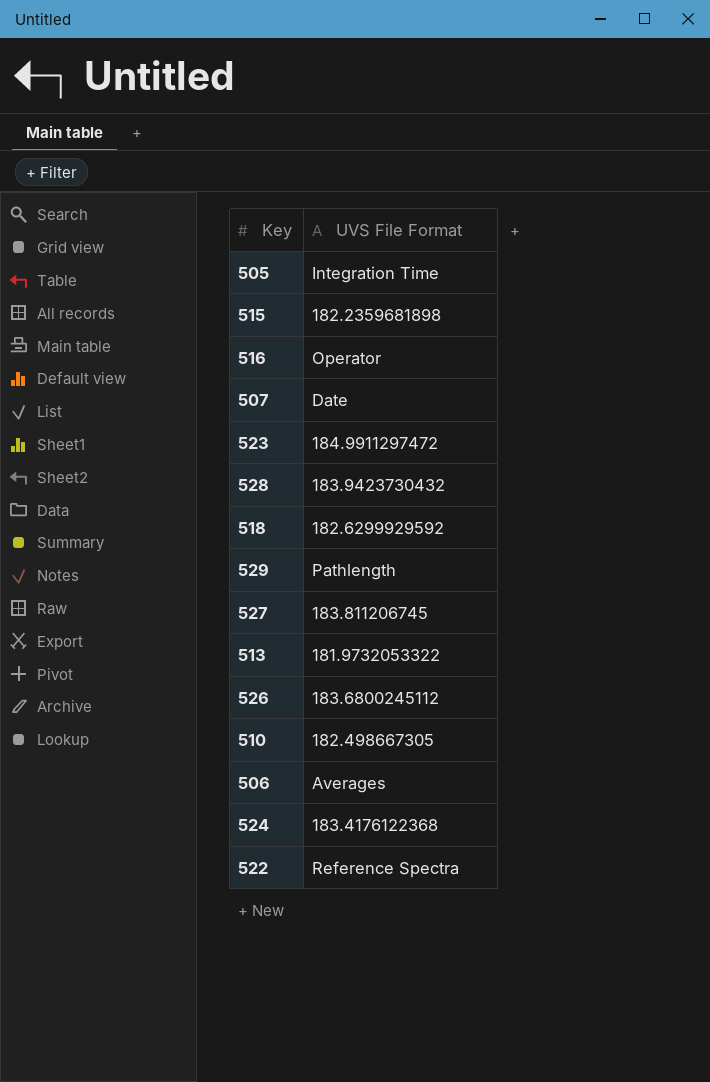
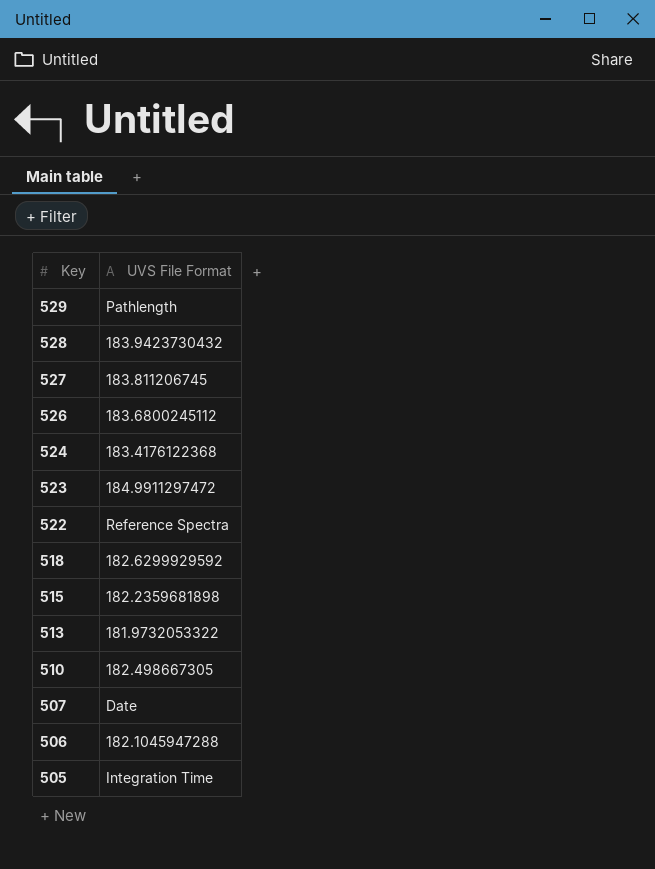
row order: none -> Key descending
row 516: Operator -> none
506 | UVS File Format: Averages -> 182.1045947288

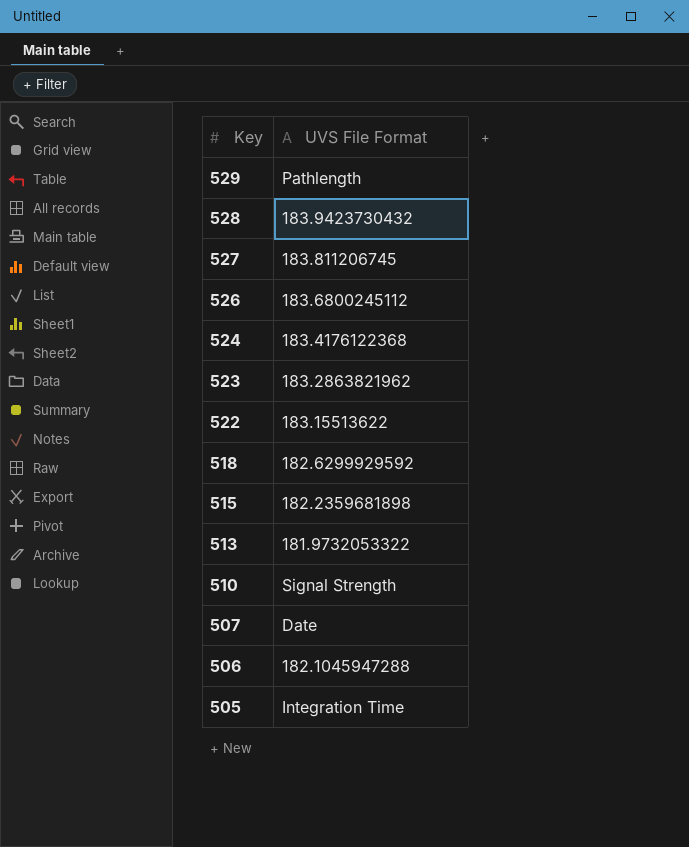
523 | UVS File Format: 184.9911297472 -> 183.2863821962
522 | UVS File Format: Reference Spectra -> 183.15513622
510 | UVS File Format: 182.498667305 -> Signal Strength

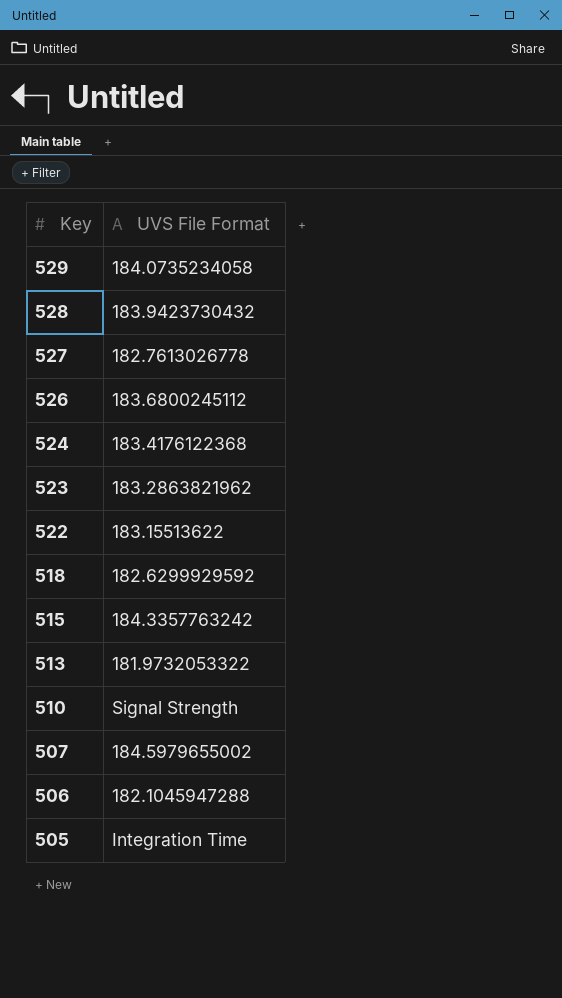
529 | UVS File Format: Pathlength -> 184.0735234058
527 | UVS File Format: 183.811206745 -> 182.7613026778
515 | UVS File Format: 182.2359681898 -> 184.3357763242
507 | UVS File Format: Date -> 184.5979655002

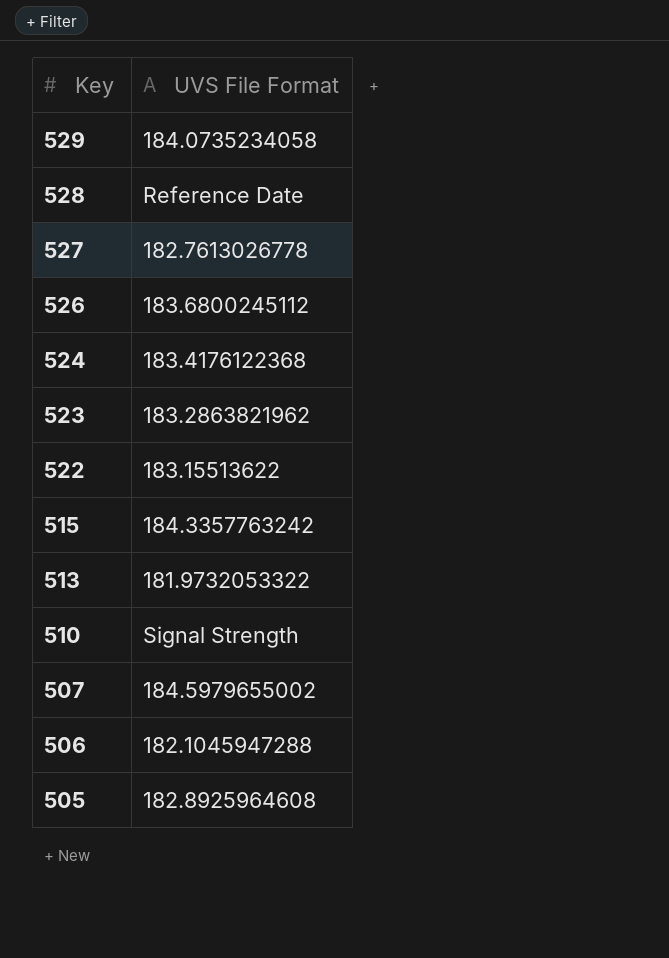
row 518: 182.6299929592 -> none
528 | UVS File Format: 183.9423730432 -> Reference Date
505 | UVS File Format: Integration Time -> 182.8925964608

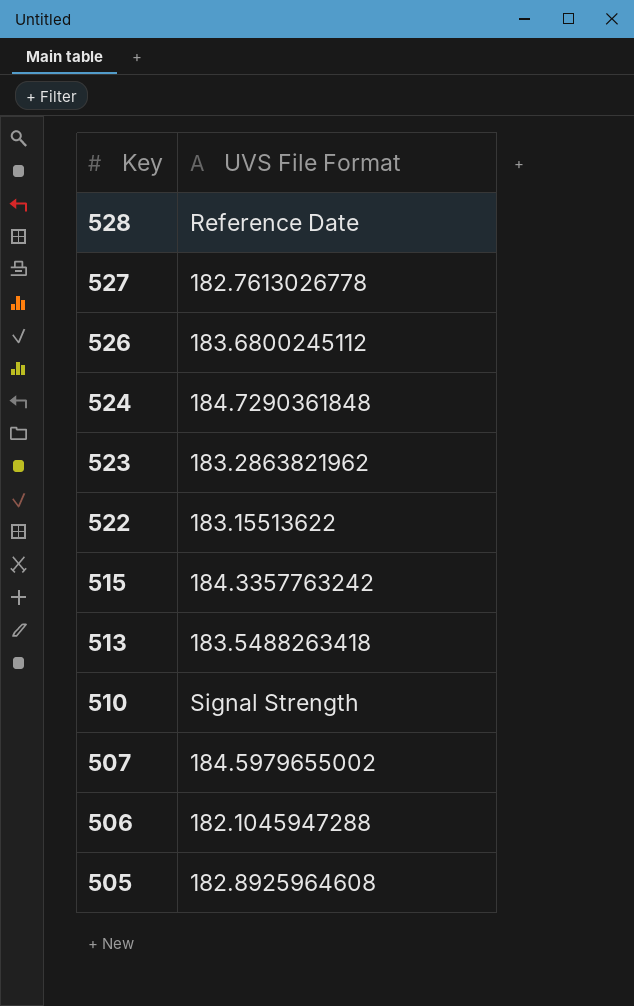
row 529: 184.0735234058 -> none
524 | UVS File Format: 183.4176122368 -> 184.7290361848
513 | UVS File Format: 181.9732053322 -> 183.5488263418

